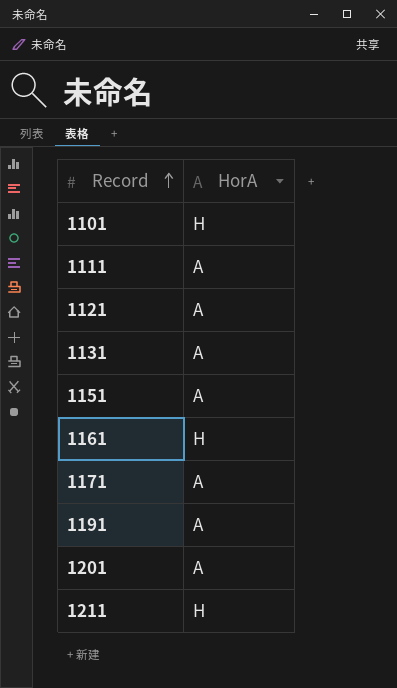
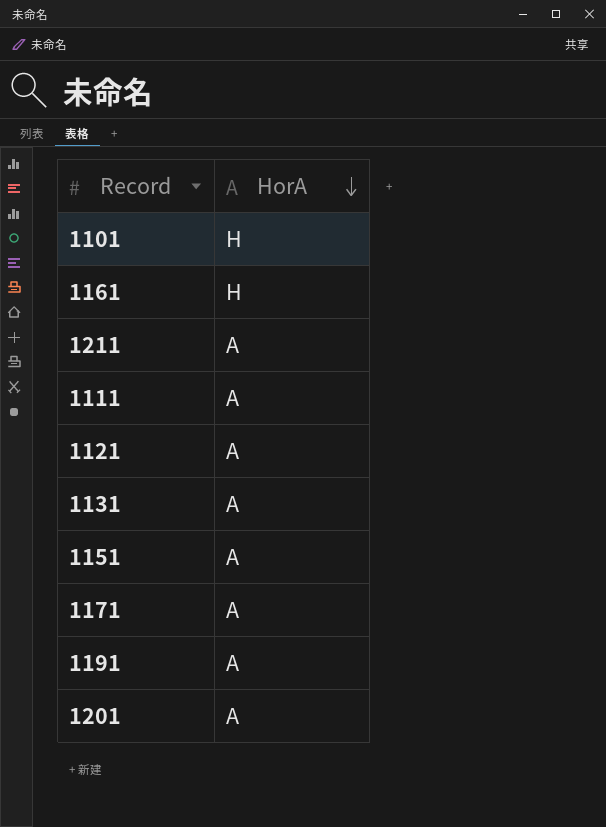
row order: Record ascending -> HorA descending
1211 | HorA: H -> A

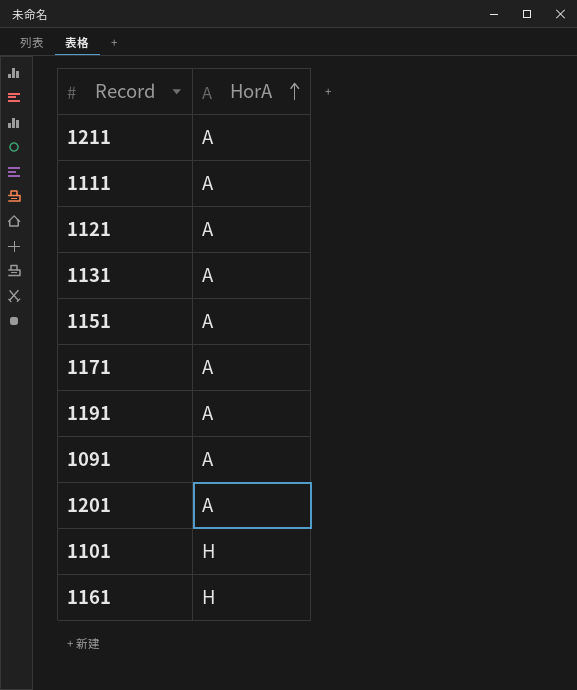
row order: HorA descending -> HorA ascending
row 1091: none -> A

